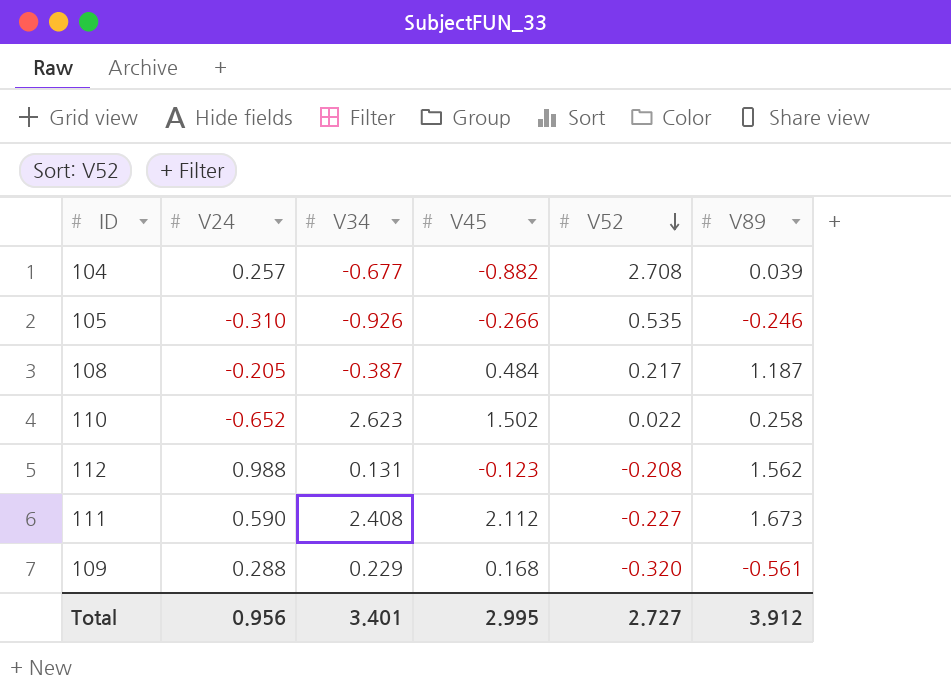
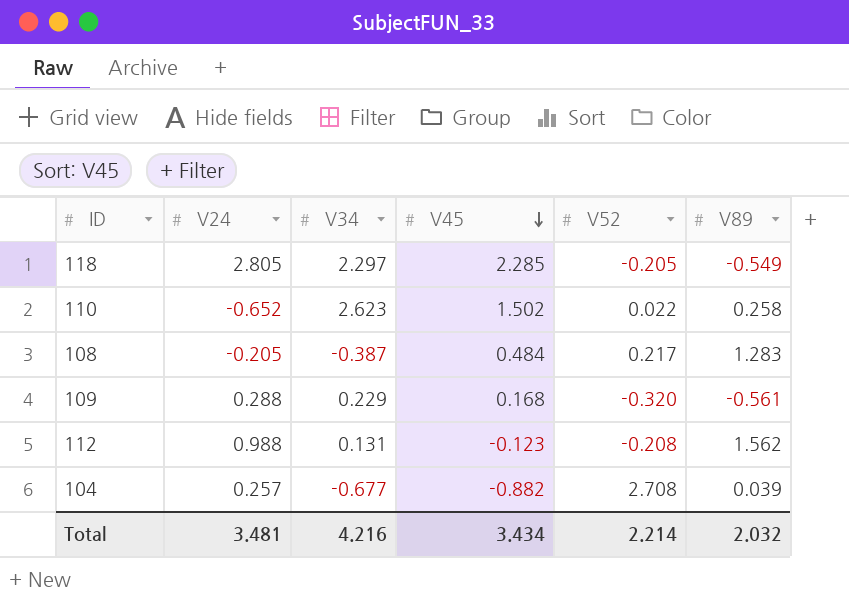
row order: V52 descending -> V45 descending
row 105: -0.310 | -0.926 | -0.266 | 0.535 | -0.246 -> none
row 111: 0.590 | 2.408 | 2.112 | -0.227 | 1.673 -> none
row 118: none -> 2.805 | 2.297 | 2.285 | -0.205 | -0.549
108 | V89: 1.187 -> 1.283
Total | V24: 0.956 -> 3.481
Total | V34: 3.401 -> 4.216
Total | V45: 2.995 -> 3.434
Total | V52: 2.727 -> 2.214
Total | V89: 3.912 -> 2.032

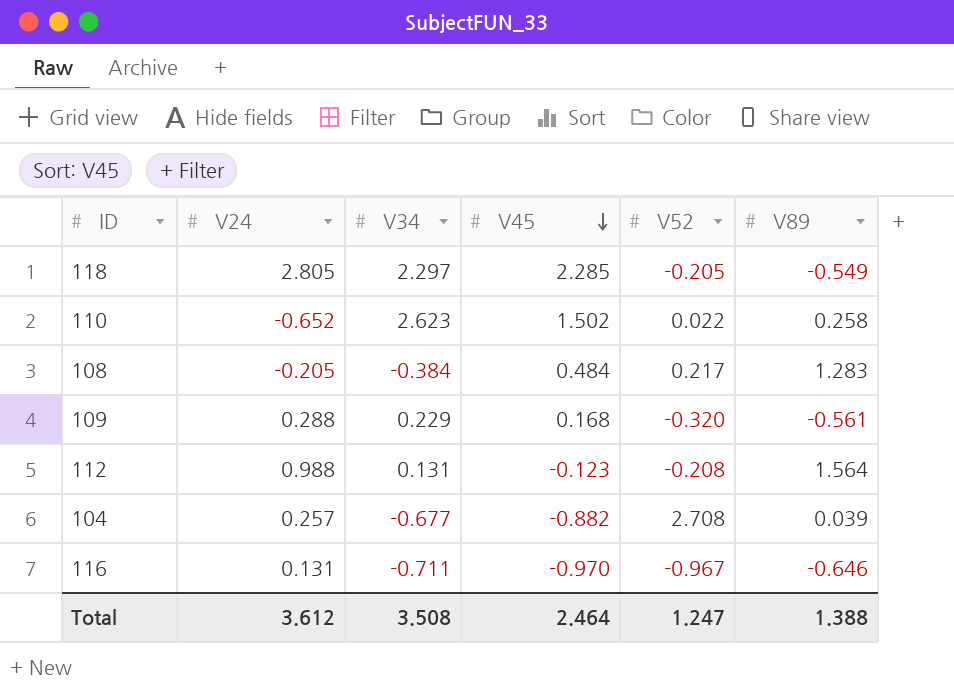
108 | V34: -0.387 -> -0.384
112 | V89: 1.562 -> 1.564
row 116: none -> 0.131 | -0.711 | -0.970 | -0.967 | -0.646
Total | V24: 3.481 -> 3.612
Total | V34: 4.216 -> 3.508
Total | V45: 3.434 -> 2.464
Total | V52: 2.214 -> 1.247
Total | V89: 2.032 -> 1.388

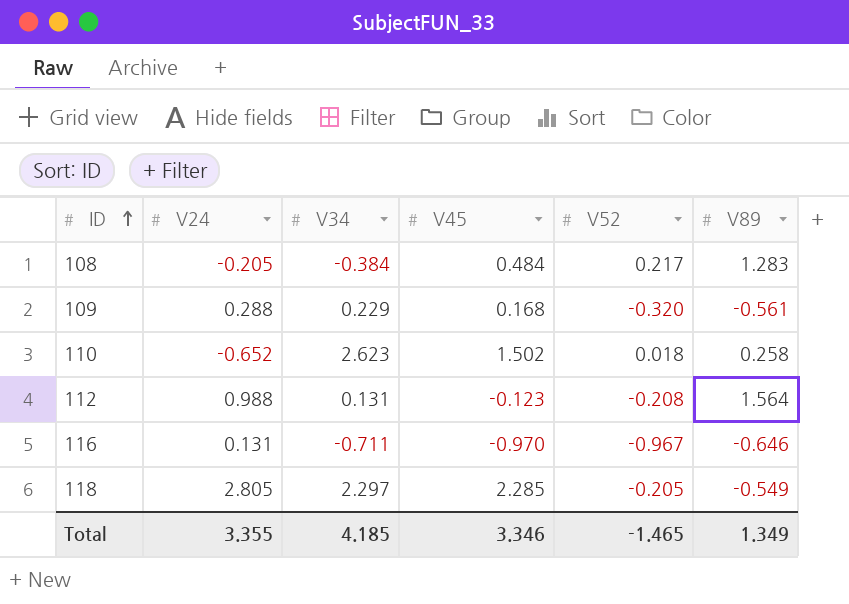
row order: V45 descending -> ID ascending
row 104: 0.257 | -0.677 | -0.882 | 2.708 | 0.039 -> none
110 | V52: 0.022 -> 0.018
Total | V24: 3.612 -> 3.355
Total | V34: 3.508 -> 4.185
Total | V45: 2.464 -> 3.346
Total | V52: 1.247 -> -1.465
Total | V89: 1.388 -> 1.349

